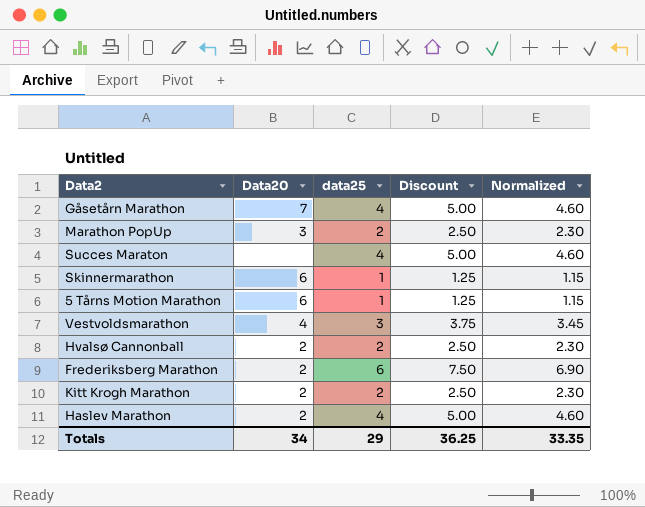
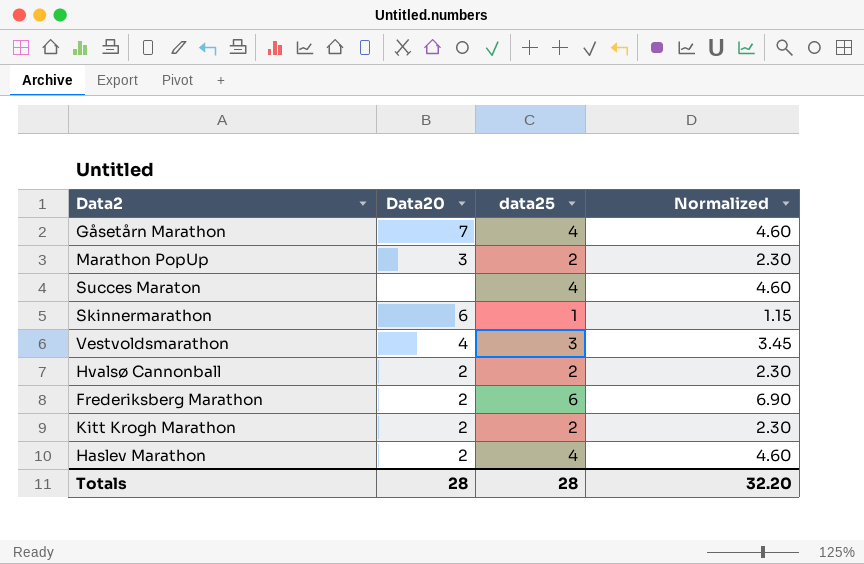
column Discount | formula: [data25] * 1.25 -> none
row 5 Tårns Motion Marathon: 6 | 1 | 1.25 | 1.15 -> none
Totals | Data20: 34 -> 28
Totals | data25: 29 -> 28
Totals | Normalized: 33.35 -> 32.20

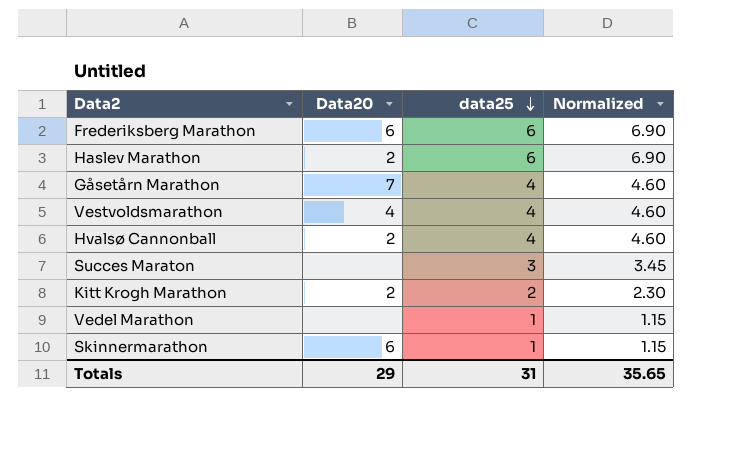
row order: none -> data25 descending
row Marathon PopUp: 3 | 2 | 2.30 -> none
Frederiksberg Marathon | Data20: 2 -> 6
Haslev Marathon | data25: 4 -> 6
Haslev Marathon | Normalized: 4.60 -> 6.90
Vestvoldsmarathon | data25: 3 -> 4
Vestvoldsmarathon | Normalized: 3.45 -> 4.60
Hvalsø Cannonball | data25: 2 -> 4
Hvalsø Cannonball | Normalized: 2.30 -> 4.60
Succes Maraton | data25: 4 -> 3
Succes Maraton | Normalized: 4.60 -> 3.45
row Vedel Marathon: none -> none | 1 | 1.15
Totals | Data20: 28 -> 29
Totals | data25: 28 -> 31
Totals | Normalized: 32.20 -> 35.65

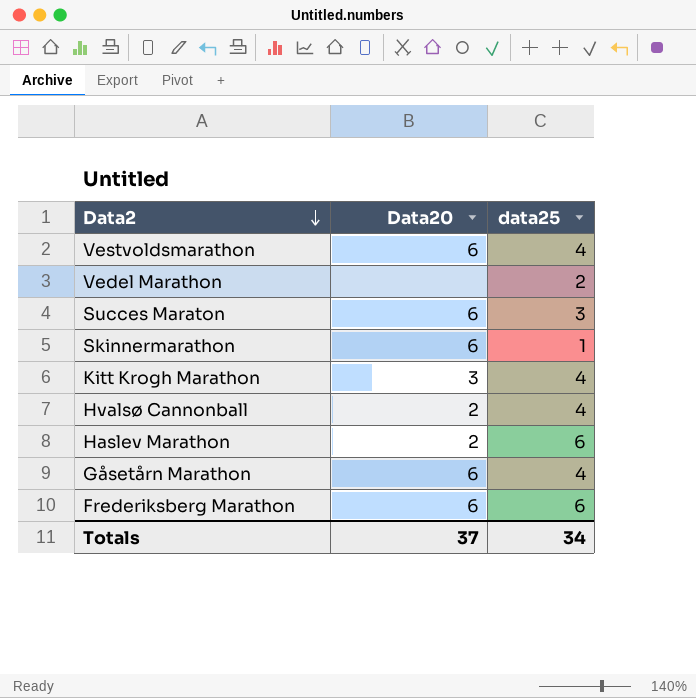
row order: data25 descending -> Data2 descending
column Normalized | formula: [data25] * 1.15 -> none
Vestvoldsmarathon | Data20: 4 -> 6
Vedel Marathon | data25: 1 -> 2
Succes Maraton | Data20: none -> 6
Kitt Krogh Marathon | Data20: 2 -> 3
Kitt Krogh Marathon | data25: 2 -> 4
Gåsetårn Marathon | Data20: 7 -> 6
Totals | Data20: 29 -> 37
Totals | data25: 31 -> 34

